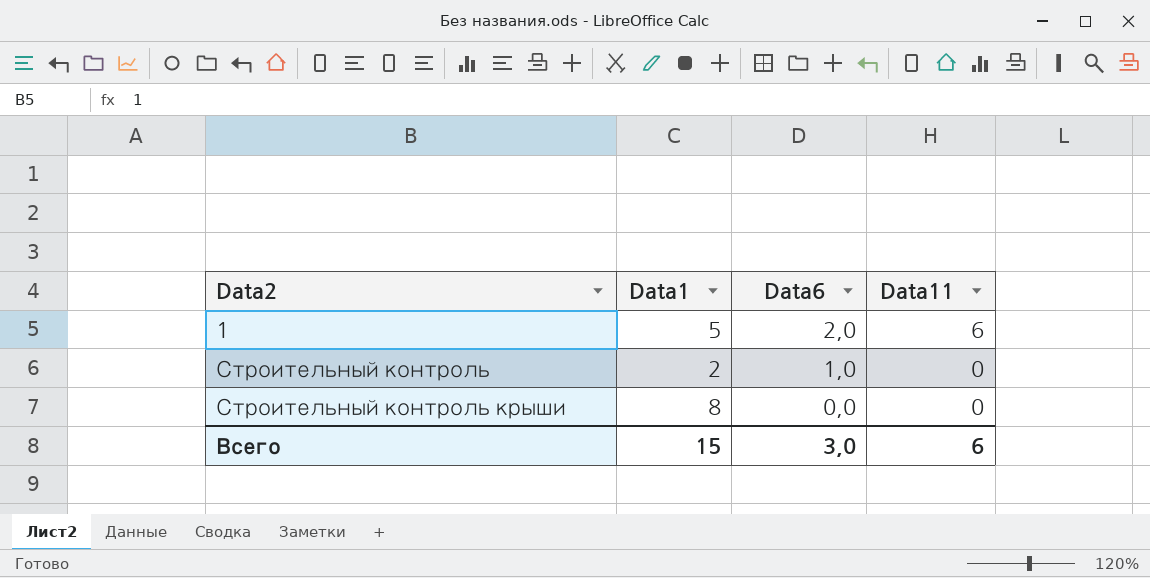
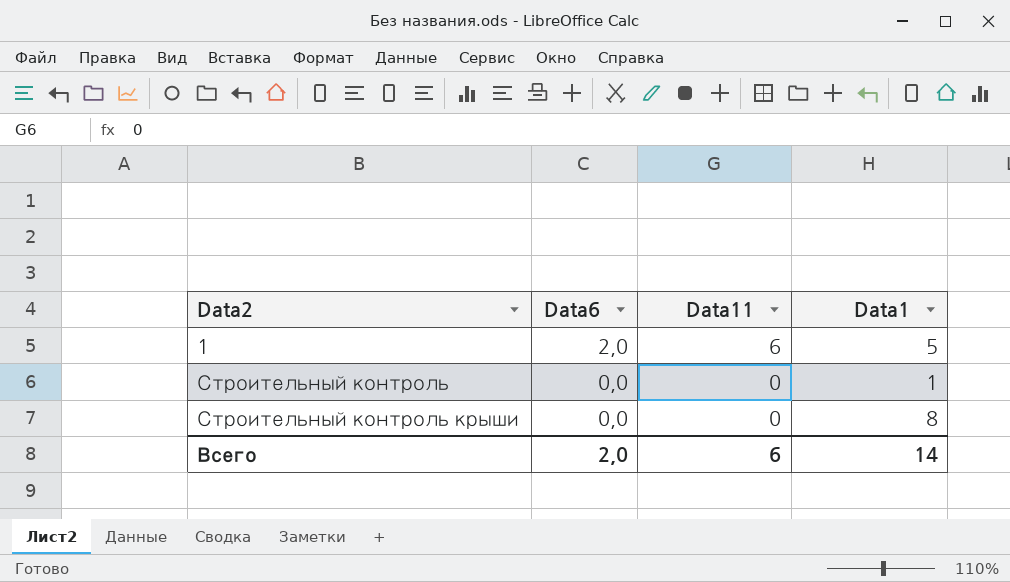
column Data1 | position: 2 -> 4
Строительный контроль | Data6: 1,0 -> 0,0
Строительный контроль | Data1: 2 -> 1
Всего | Data6: 3,0 -> 2,0
Всего | Data1: 15 -> 14

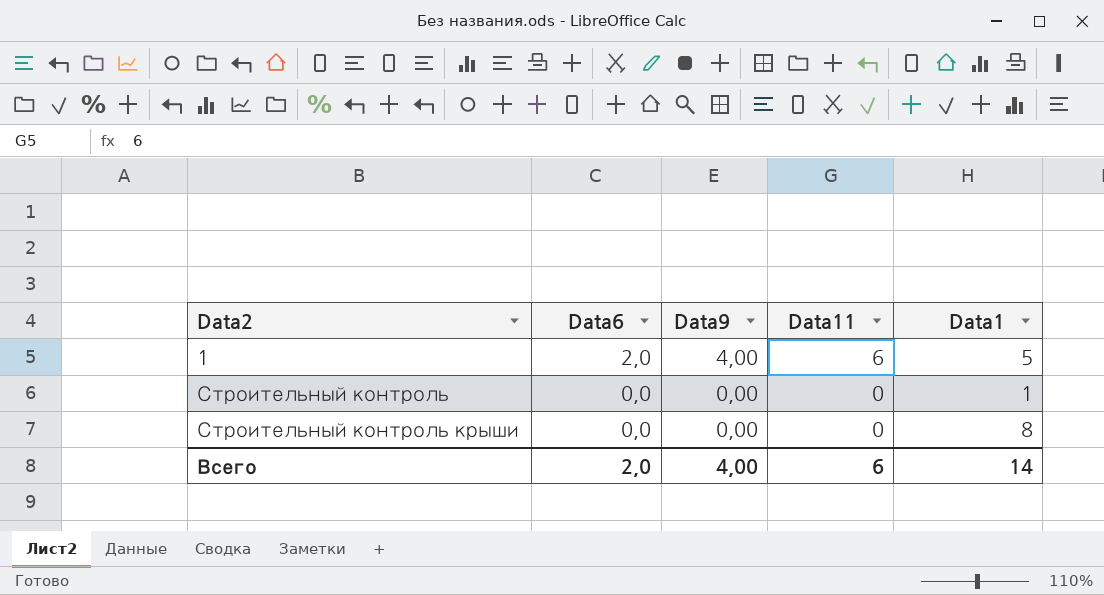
column Data9 | position: none -> 3

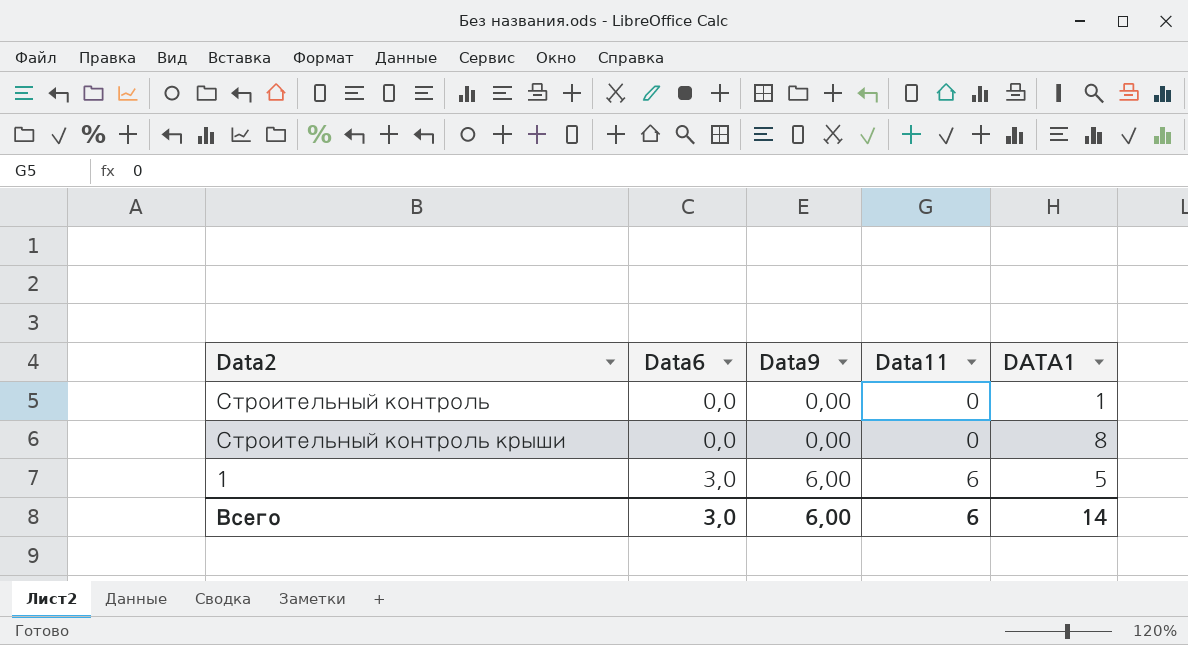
row order: Data2 ascending -> Data6 ascending
column name: Data1 -> DATA1
1 | Data6: 2,0 -> 3,0
1 | Data9: 4,00 -> 6,00
Всего | Data6: 2,0 -> 3,0
Всего | Data9: 4,00 -> 6,00

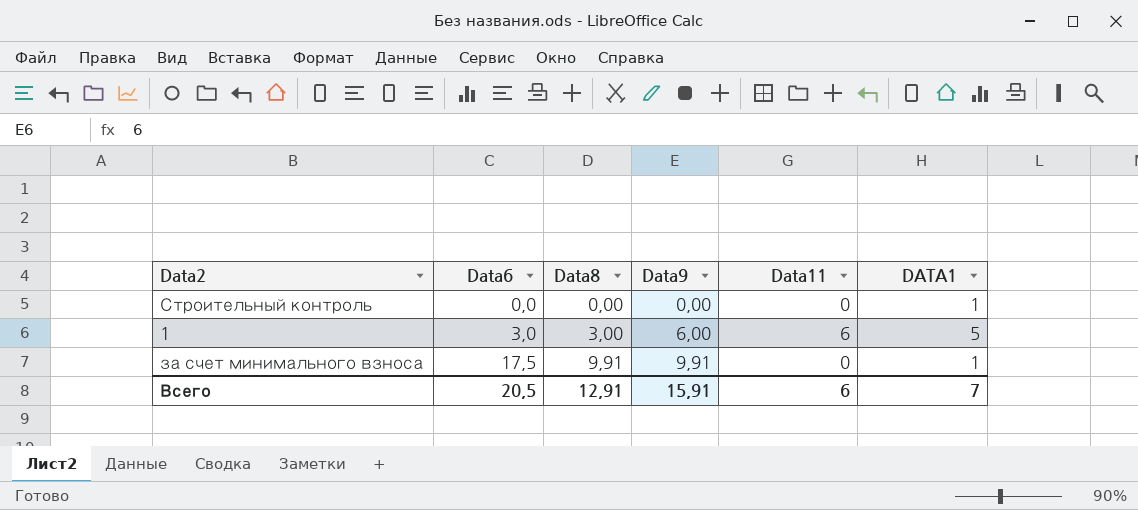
column Data8 | position: none -> 3
row Строительный контроль крыши: 0,0 | 0,00 | 0 | 8 -> none
row за счет минимального взноса: none -> 17,5 | 9,91 | 9,91 | 0 | 1
Всего | Data6: 3,0 -> 20,5
Всего | Data9: 6,00 -> 15,91
Всего | DATA1: 14 -> 7

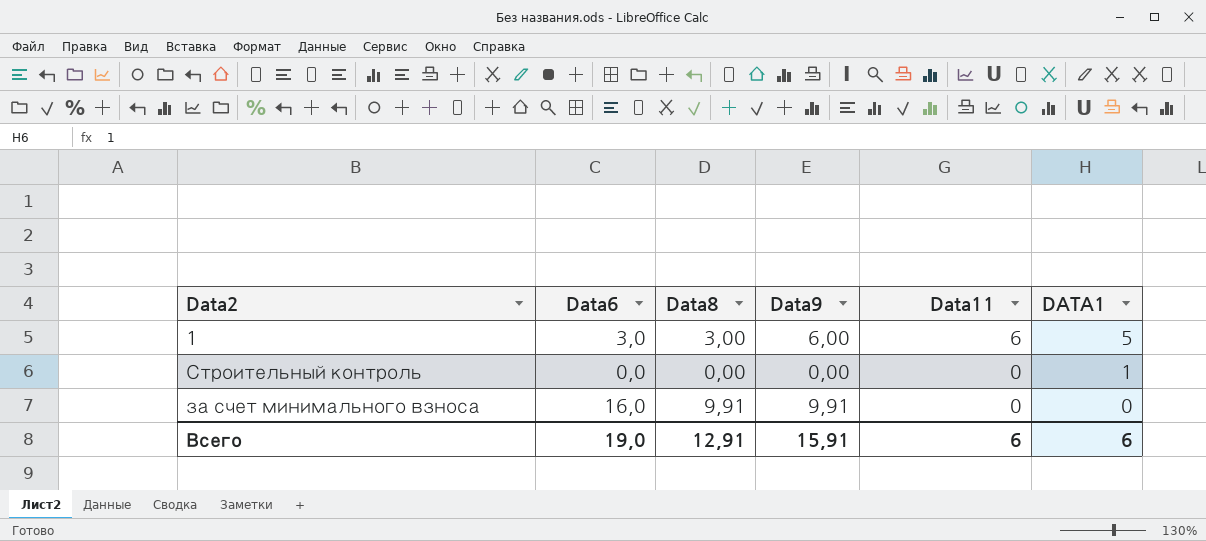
row order: Data6 ascending -> Data11 descending
за счет минимального взноса | Data6: 17,5 -> 16,0
за счет минимального взноса | DATA1: 1 -> 0
Всего | Data6: 20,5 -> 19,0
Всего | DATA1: 7 -> 6

